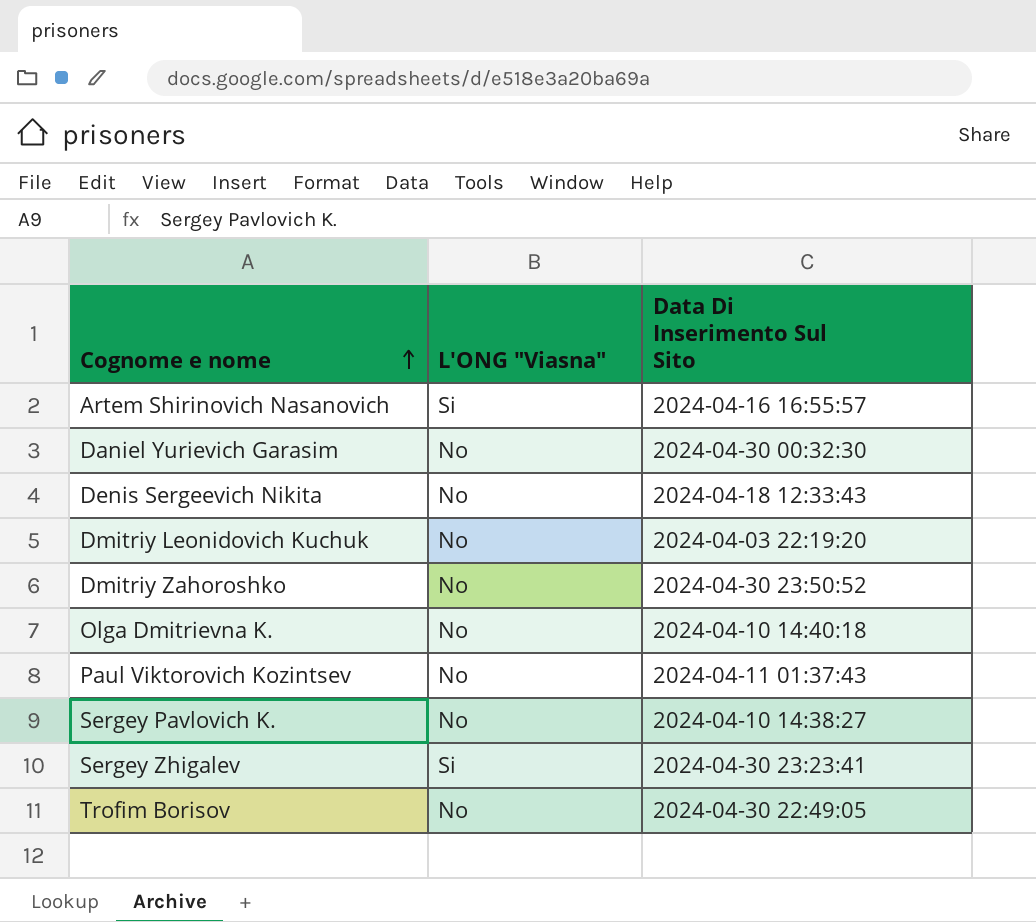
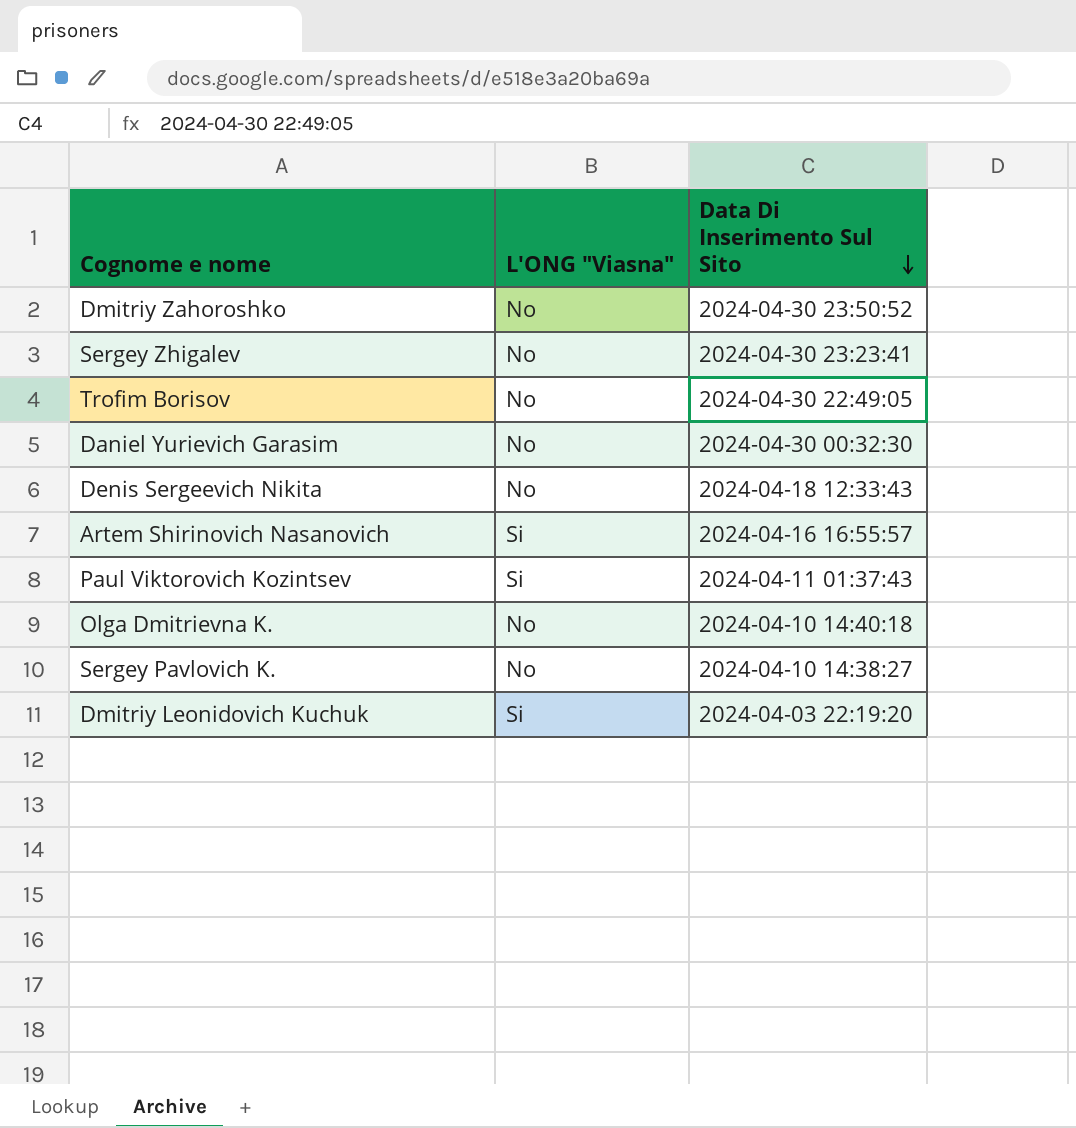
row order: Cognome e nome ascending -> Data Di Inserimento Sul Sito descending
Sergey Zhigalev | L'ONG "Viasna": Si -> No
Paul Viktorovich Kozintsev | L'ONG "Viasna": No -> Si
Dmitriy Leonidovich Kuchuk | L'ONG "Viasna": No -> Si

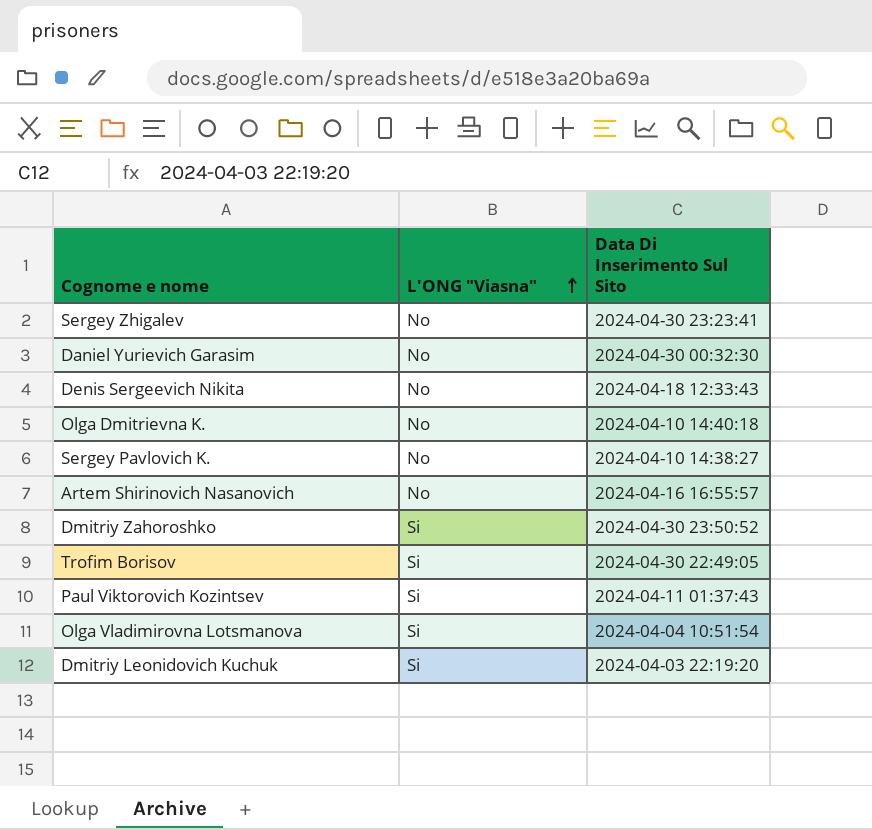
row order: Data Di Inserimento Sul Sito descending -> L'ONG "Viasna" ascending
Artem Shirinovich Nasanovich | L'ONG "Viasna": Si -> No
Dmitriy Zahoroshko | L'ONG "Viasna": No -> Si
Trofim Borisov | L'ONG "Viasna": No -> Si
row Olga Vladimirovna Lotsmanova: none -> Si | 2024-04-04 10:51:54

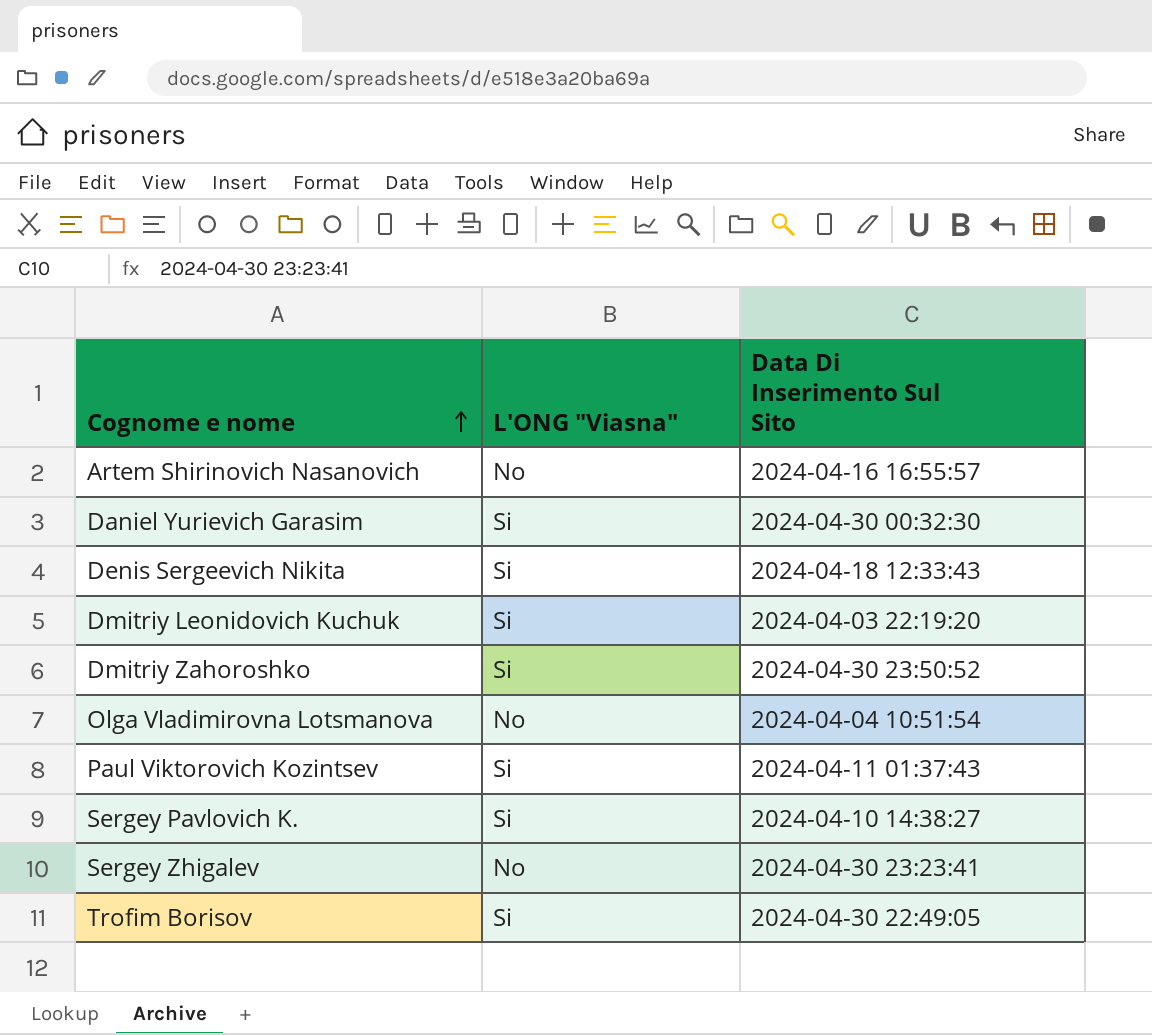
row order: L'ONG "Viasna" ascending -> Cognome e nome ascending
row Olga Dmitrievna K.: No | 2024-04-10 14:40:18 -> none
Daniel Yurievich Garasim | L'ONG "Viasna": No -> Si
Denis Sergeevich Nikita | L'ONG "Viasna": No -> Si
Olga Vladimirovna Lotsmanova | L'ONG "Viasna": Si -> No
Sergey Pavlovich K. | L'ONG "Viasna": No -> Si

